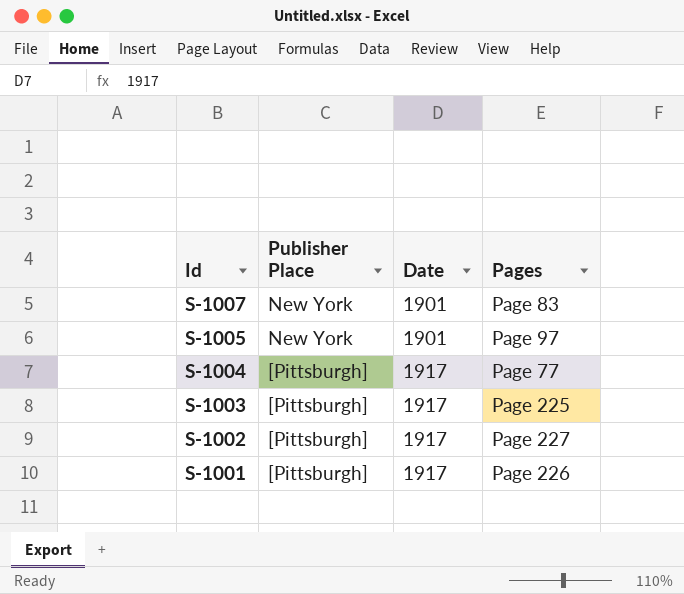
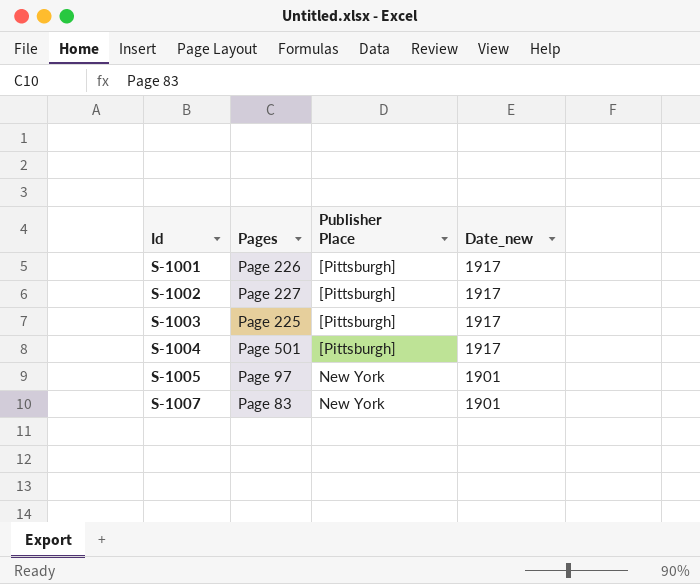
row order: Id descending -> Id ascending
column Pages | position: 4 -> 2
column name: Date -> Date_new
S-1004 | Pages: Page 77 -> Page 501

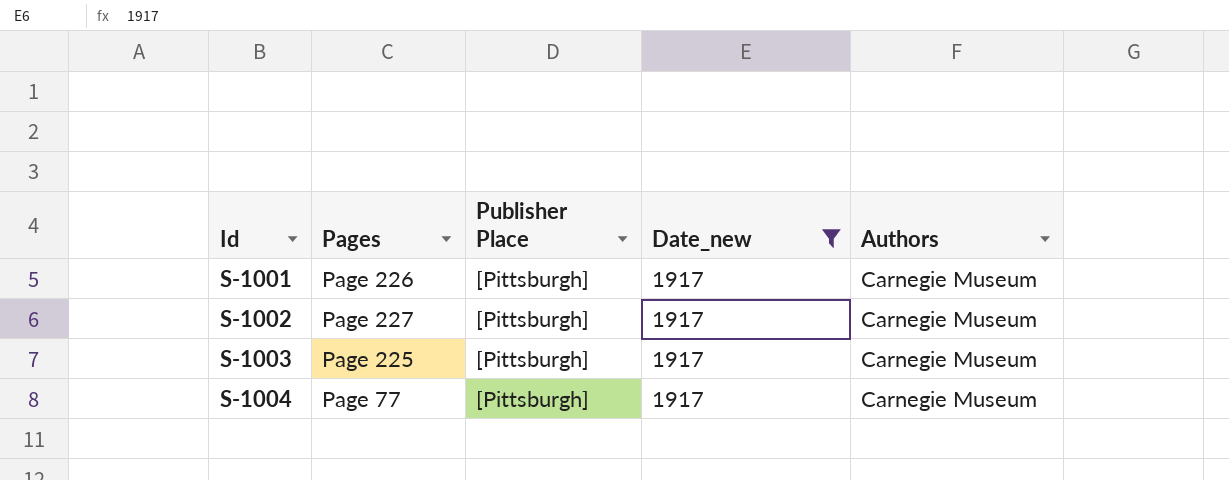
filter: none -> Date_new = 1917
column Authors | position: none -> 5
S-1004 | Pages: Page 501 -> Page 77

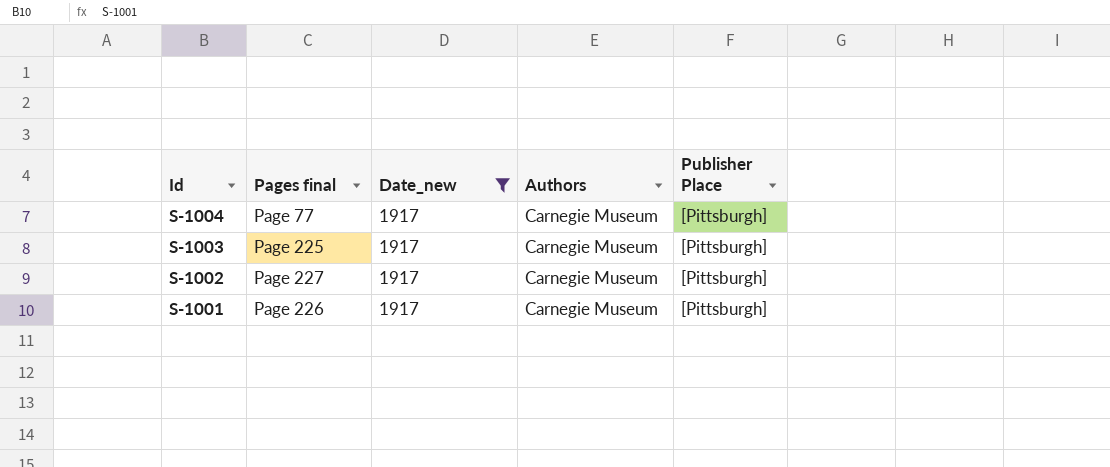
row order: Id ascending -> Id descending
column name: Pages -> Pages final
column Publisher Place | position: 3 -> 5

